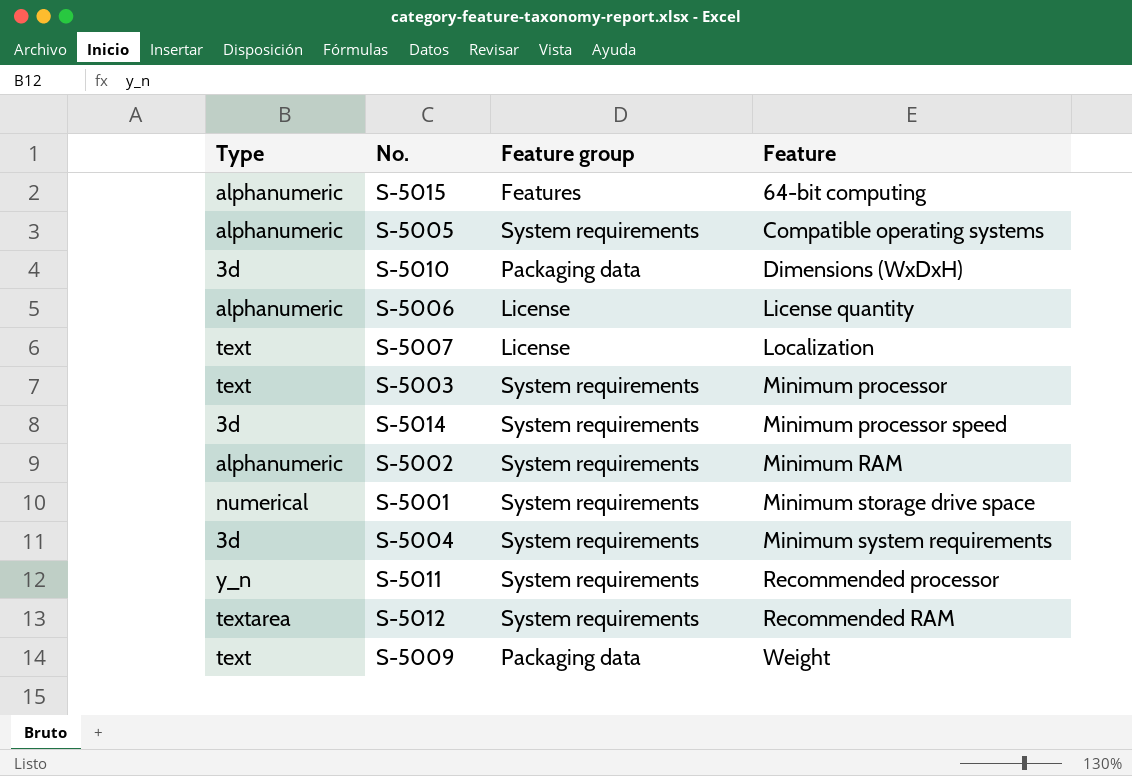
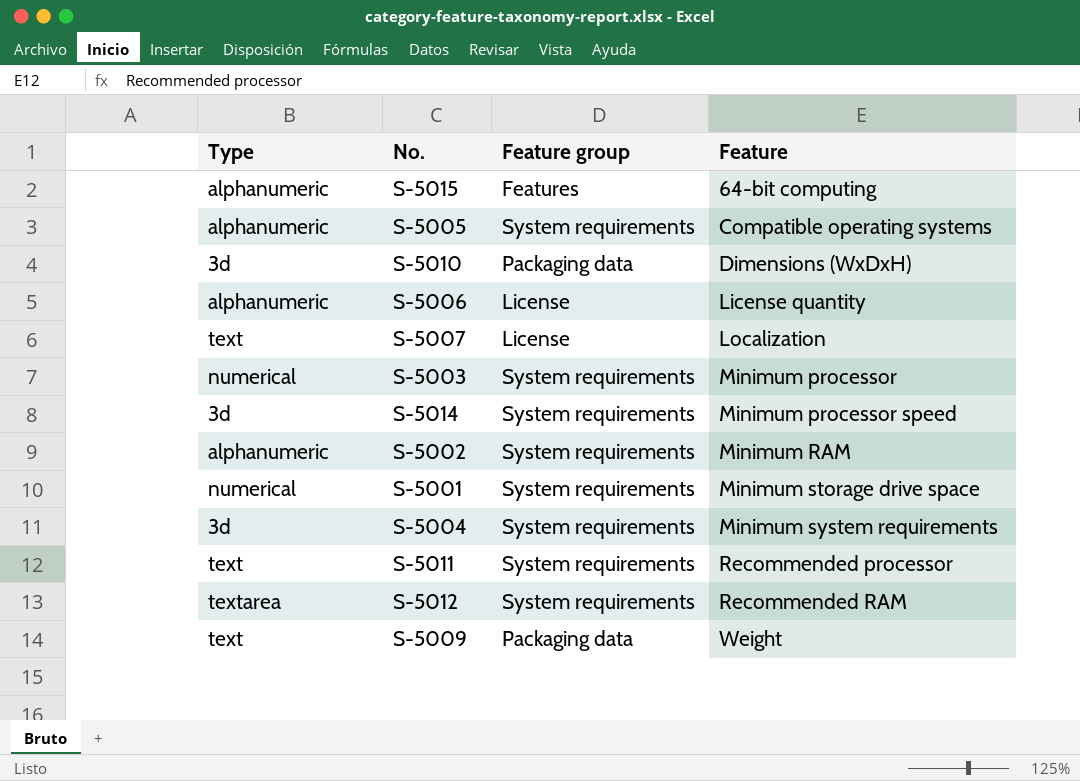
S-5003 | Type: text -> numerical
S-5011 | Type: y_n -> text

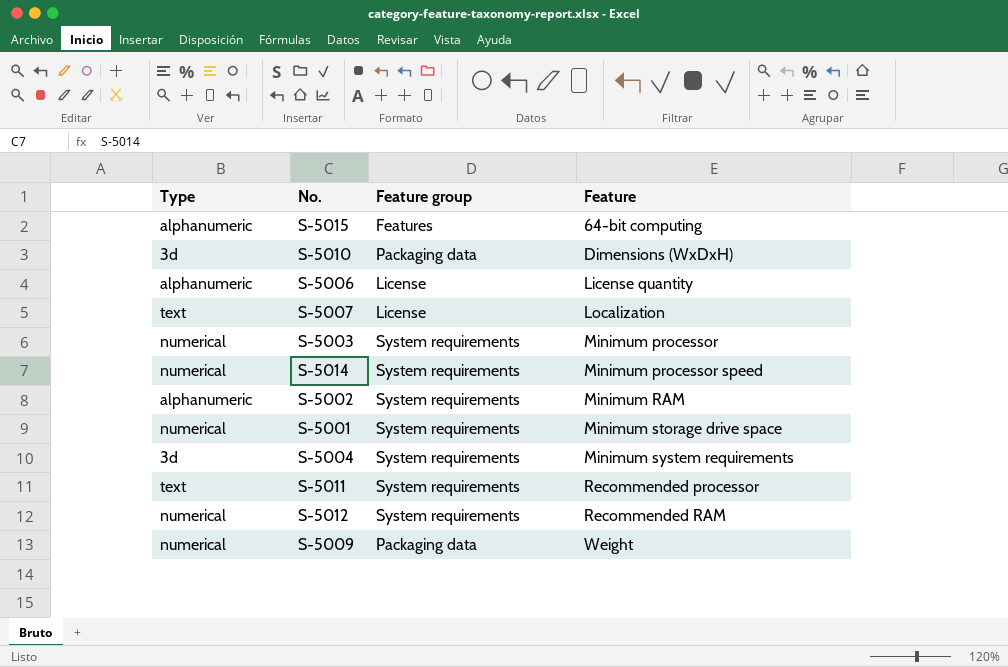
row S-5005: alphanumeric | System requirements | Compatible operating systems -> none
S-5014 | Type: 3d -> numerical
S-5012 | Type: textarea -> numerical
S-5009 | Type: text -> numerical

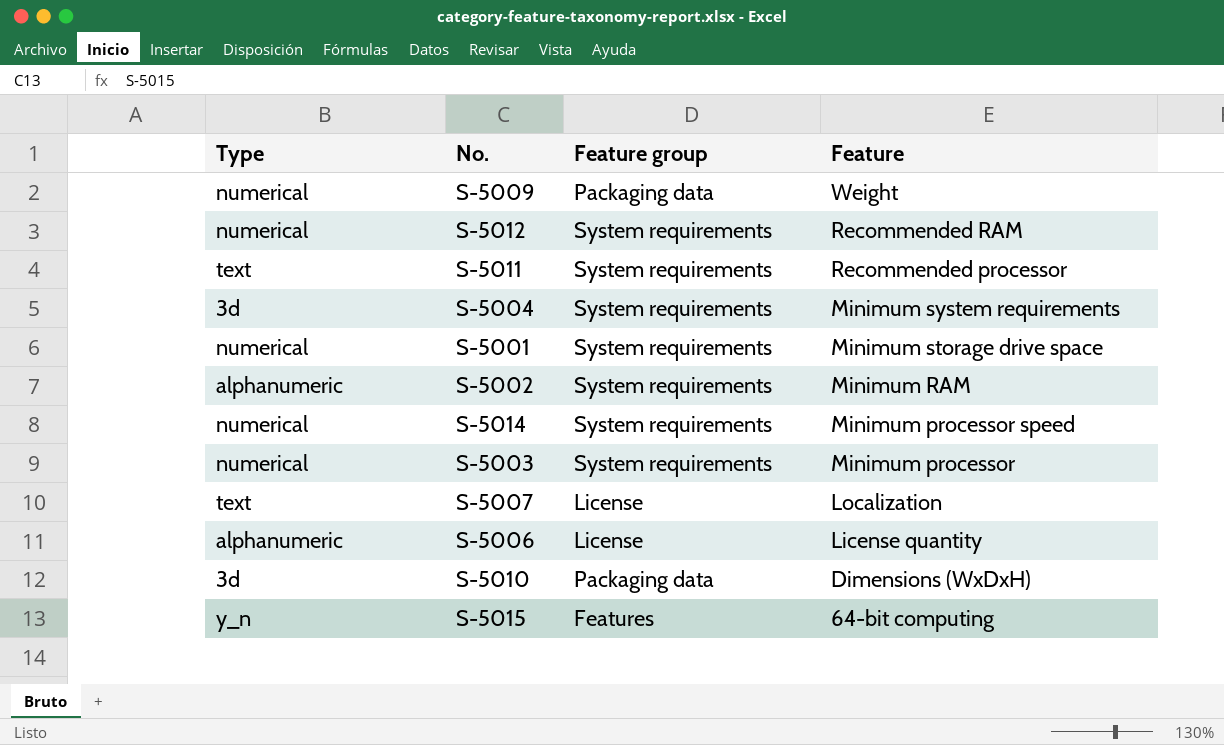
row order: Feature ascending -> Feature descending
S-5015 | Type: alphanumeric -> y_n

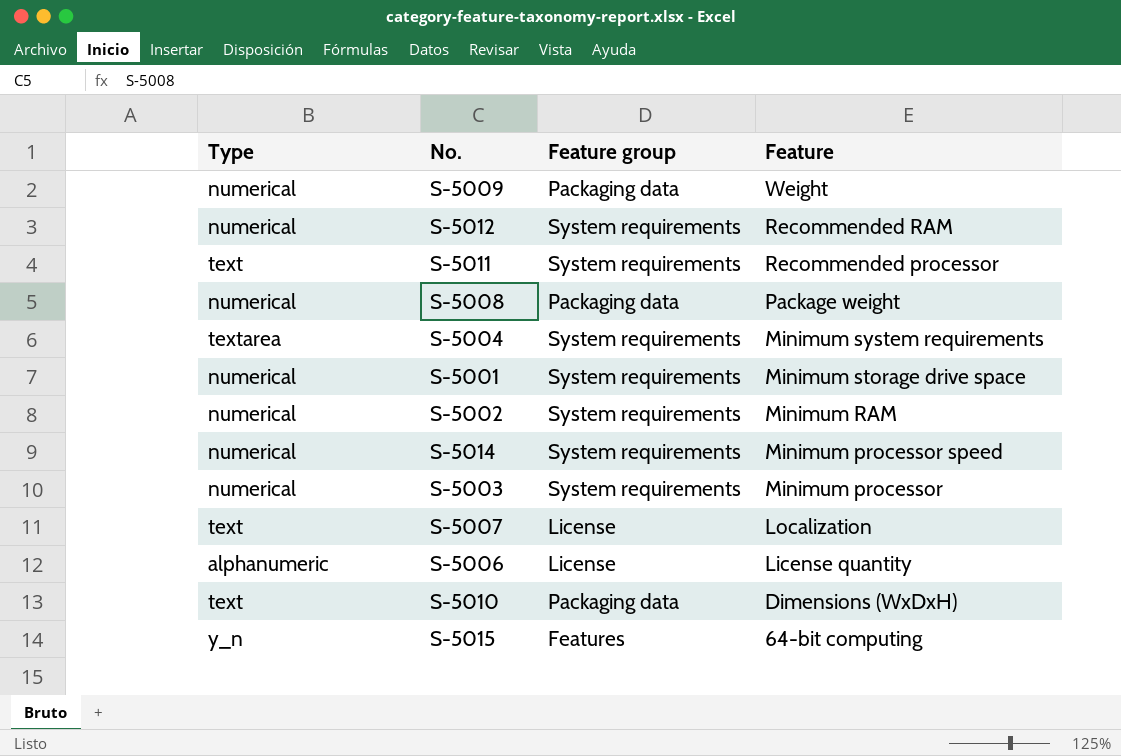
row S-5008: none -> numerical | Packaging data | Package weight
S-5004 | Type: 3d -> textarea
S-5002 | Type: alphanumeric -> numerical
S-5010 | Type: 3d -> text

